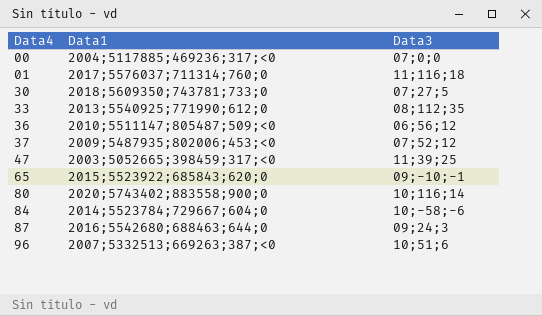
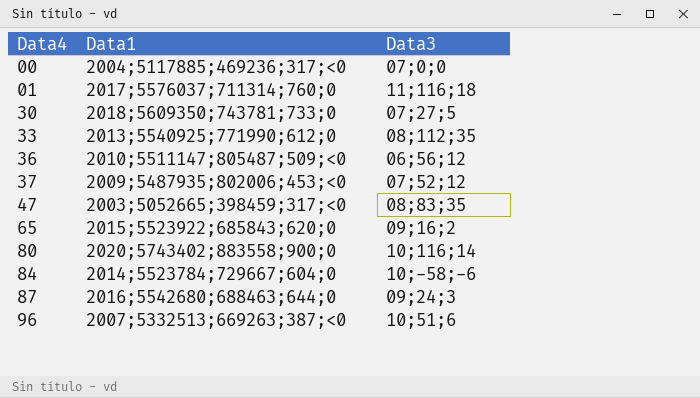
47 | Data3: 11;39;25 -> 08;83;35
65 | Data3: 09;-10;-1 -> 09;16;2

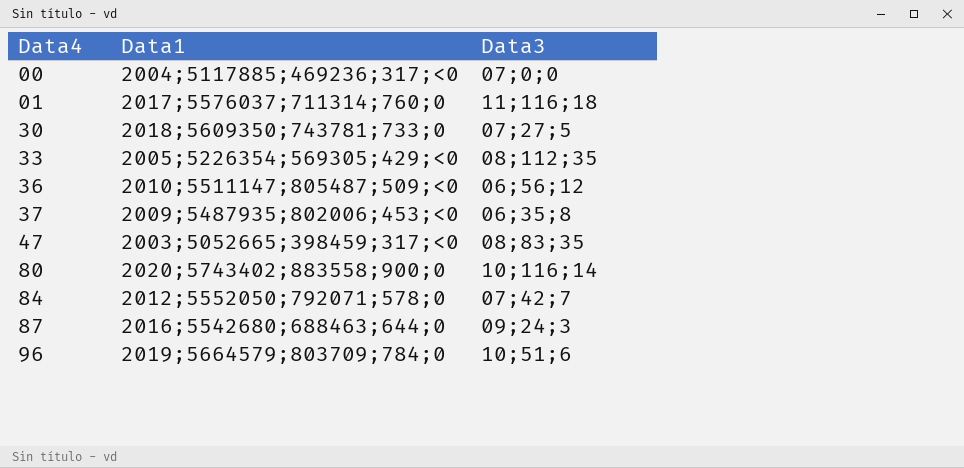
row 65: 2015;5523922;685843;620;0 | 09;16;2 -> none
33 | Data1: 2013;5540925;771990;612;0 -> 2005;5226354;569305;429;<0
37 | Data3: 07;52;12 -> 06;35;8
84 | Data1: 2014;5523784;729667;604;0 -> 2012;5552050;792071;578;0
84 | Data3: 10;-58;-6 -> 07;42;7
96 | Data1: 2007;5332513;669263;387;<0 -> 2019;5664579;803709;784;0

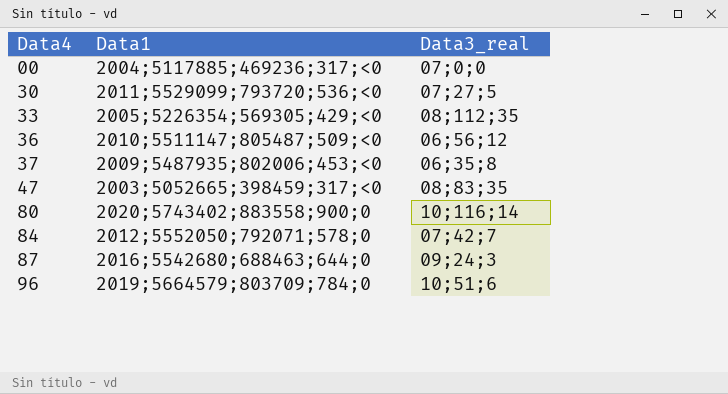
column name: Data3 -> Data3_real
row 01: 2017;5576037;711314;760;0 | 11;116;18 -> none
30 | Data1: 2018;5609350;743781;733;0 -> 2011;5529099;793720;536;<0

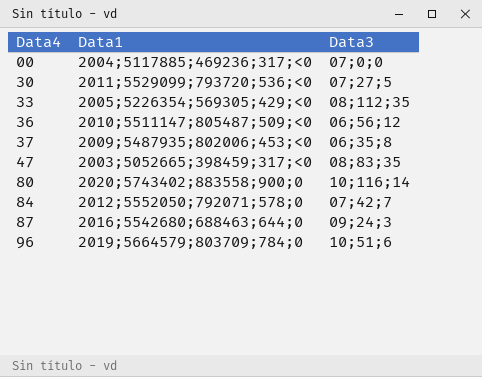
column name: Data3_real -> Data3

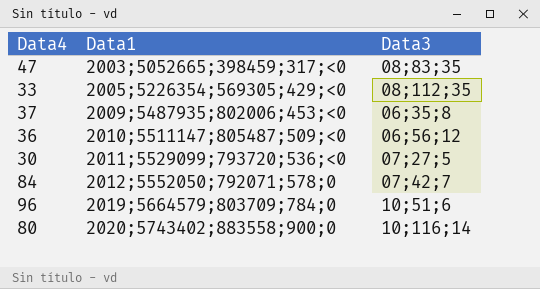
row order: Data4 ascending -> Data1 ascending
row 00: 2004;5117885;469236;317;<0 | 07;0;0 -> none
row 87: 2016;5542680;688463;644;0 | 09;24;3 -> none

